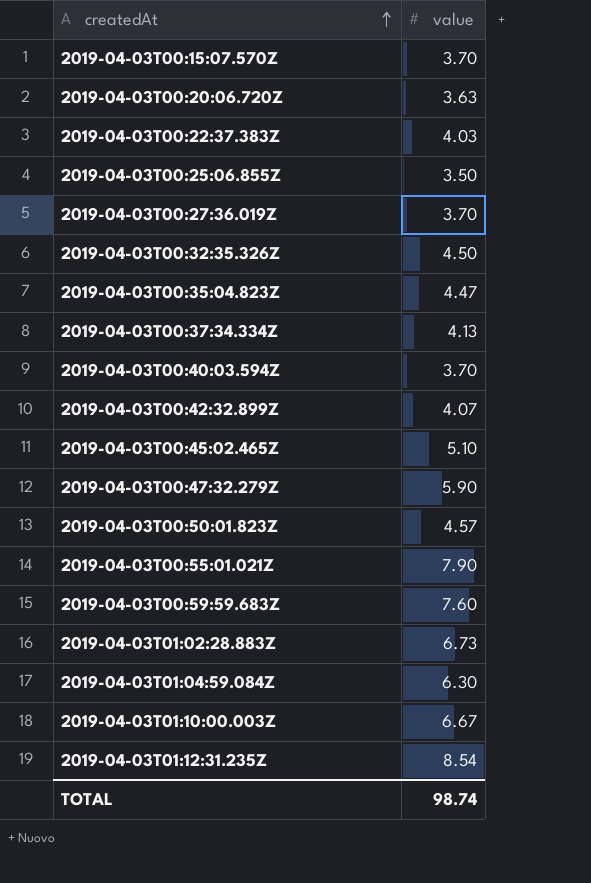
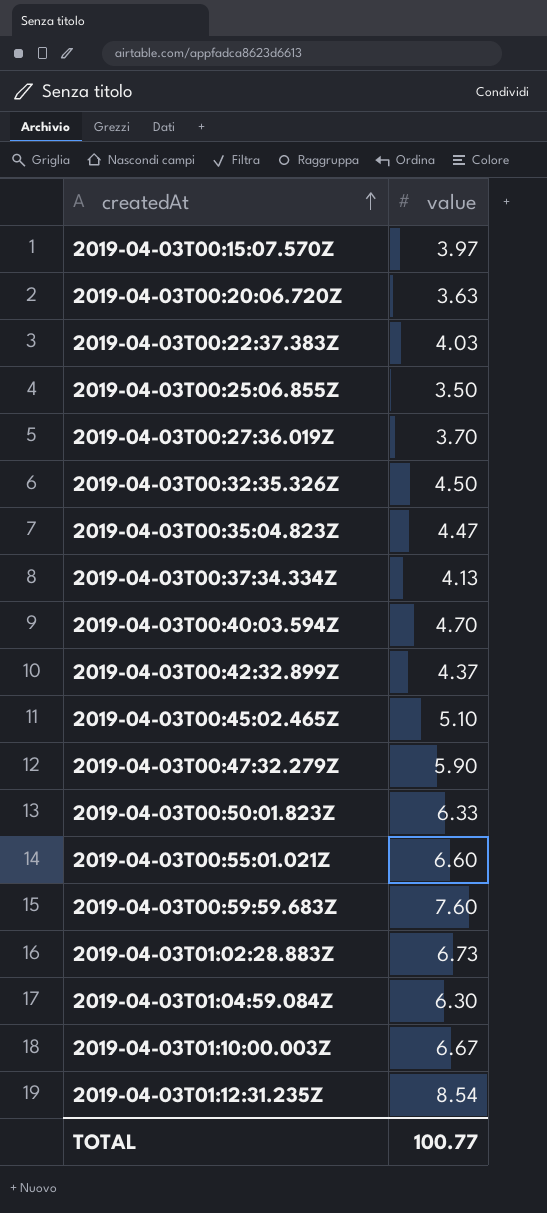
2019-04-03T00:15:07.570Z | value: 3.70 -> 3.97
2019-04-03T00:40:03.594Z | value: 3.70 -> 4.70
2019-04-03T00:42:32.899Z | value: 4.07 -> 4.37
2019-04-03T00:50:01.823Z | value: 4.57 -> 6.33
2019-04-03T00:55:01.021Z | value: 7.90 -> 6.60
TOTAL | value: 98.74 -> 100.77

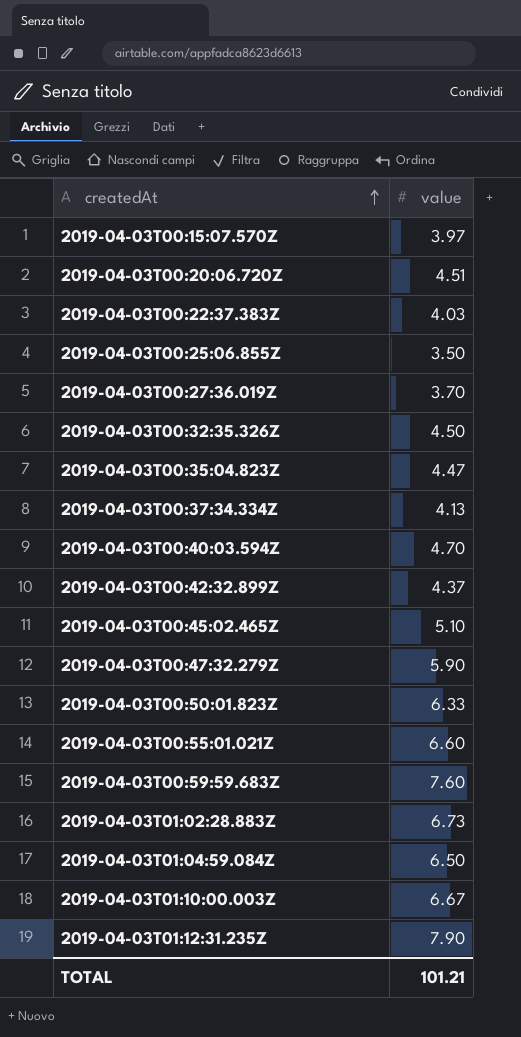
2019-04-03T00:20:06.720Z | value: 3.63 -> 4.51
2019-04-03T01:04:59.084Z | value: 6.30 -> 6.50
2019-04-03T01:12:31.235Z | value: 8.54 -> 7.90
TOTAL | value: 100.77 -> 101.21

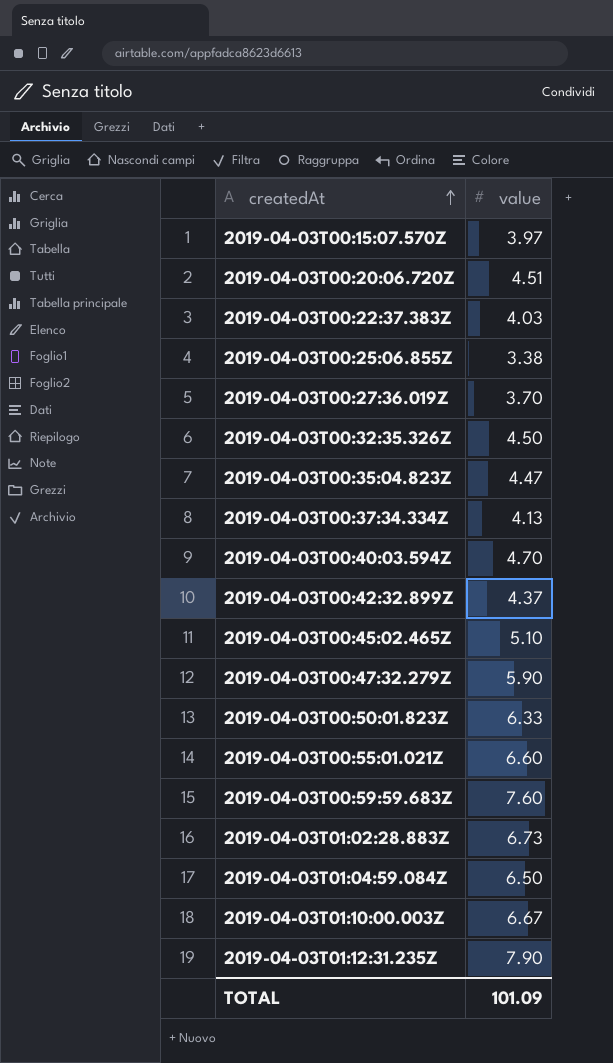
2019-04-03T00:25:06.855Z | value: 3.50 -> 3.38
TOTAL | value: 101.21 -> 101.09

